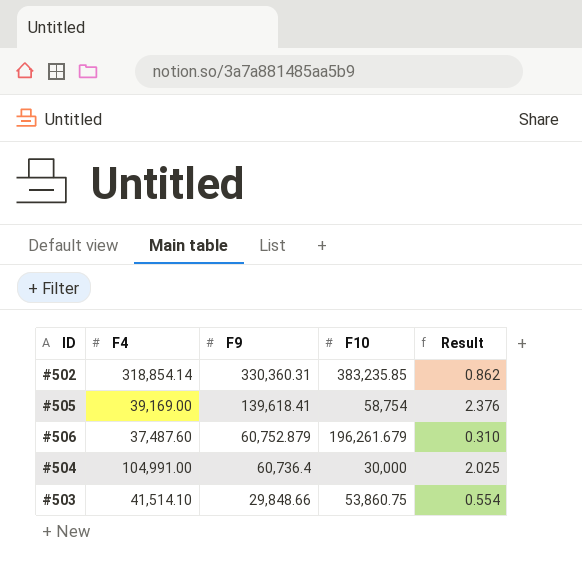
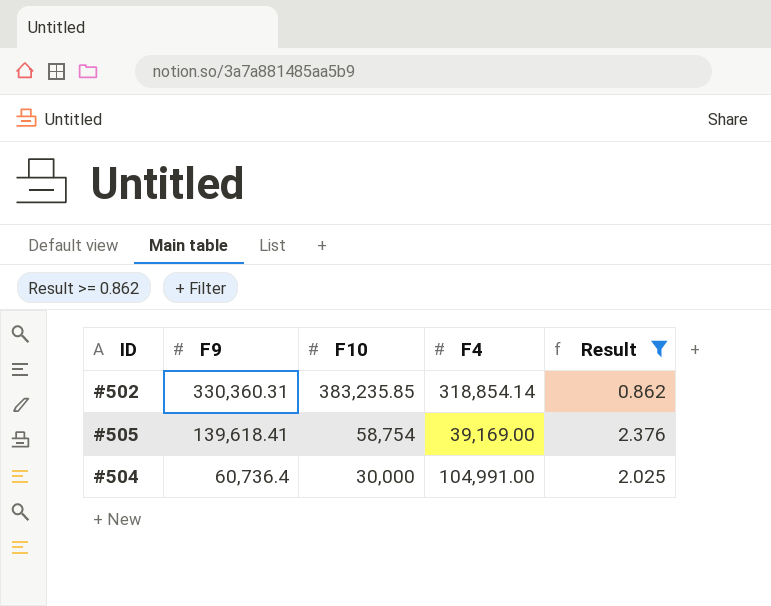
filter: none -> Result >= 0.862
column F4 | position: 2 -> 4

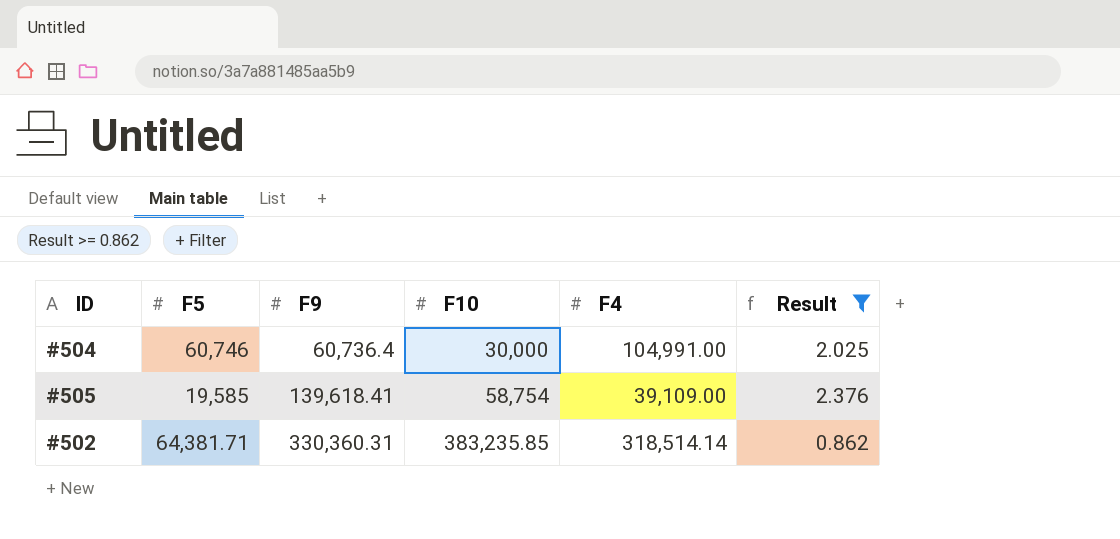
row order: F9 descending -> F9 ascending
column F5 | position: none -> 2
#505 | F4: 39,169.00 -> 39,109.00
#502 | F4: 318,854.14 -> 318,514.14

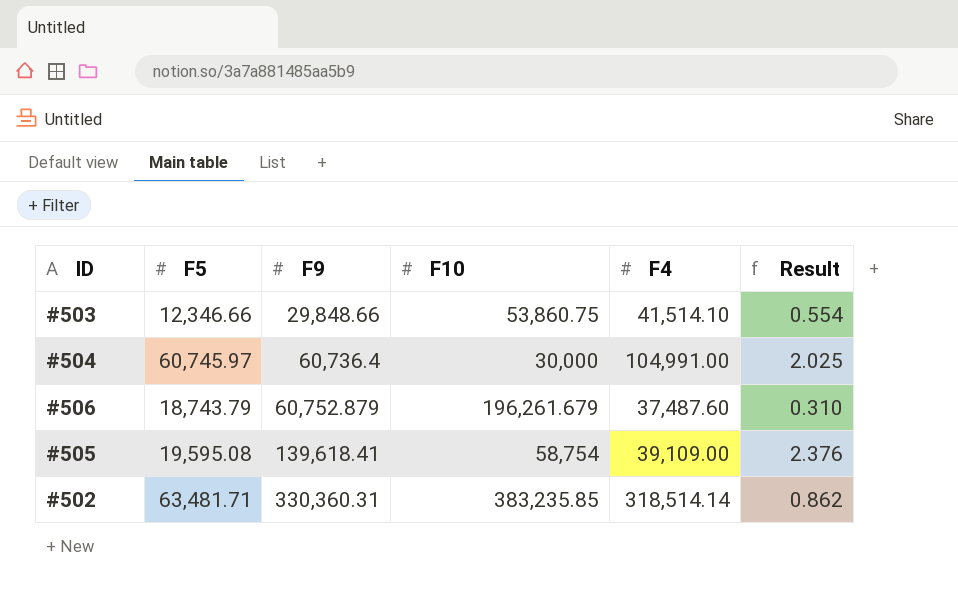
filter: Result >= 0.862 -> none
#504 | F5: 60,746 -> 60,745.97
#505 | F5: 19,585 -> 19,595.08
#502 | F5: 64,381.71 -> 63,481.71

